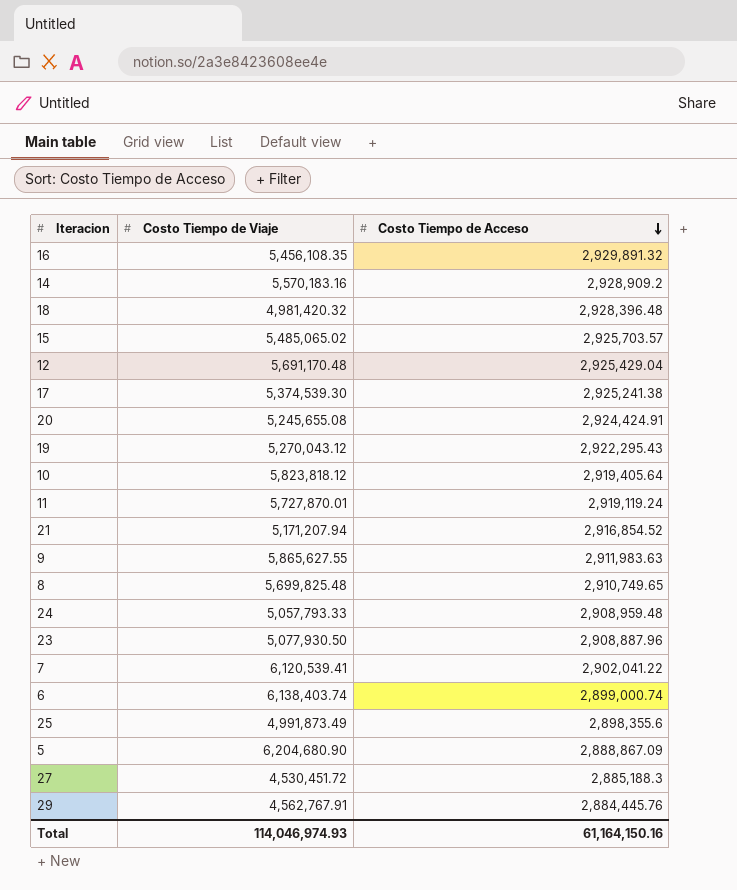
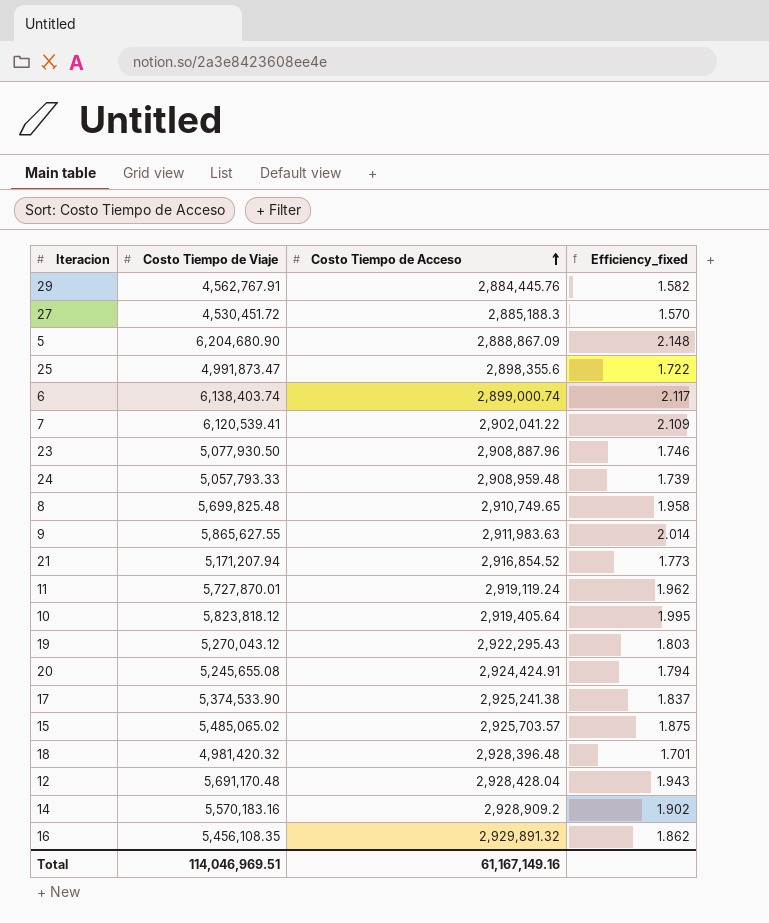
row order: Costo Tiempo de Acceso descending -> Costo Tiempo de Acceso ascending
column Efficiency_fixed | formula: none -> [Costo Tiempo de Viaje] / [Costo Tiempo de Acceso]
25 | Costo Tiempo de Viaje: 4,991,873.49 -> 4,991,873.47
17 | Costo Tiempo de Viaje: 5,374,539.30 -> 5,374,533.90
12 | Costo Tiempo de Acceso: 2,925,429.04 -> 2,928,428.04
Total | Costo Tiempo de Viaje: 114,046,974.93 -> 114,046,969.51
Total | Costo Tiempo de Acceso: 61,164,150.16 -> 61,167,149.16

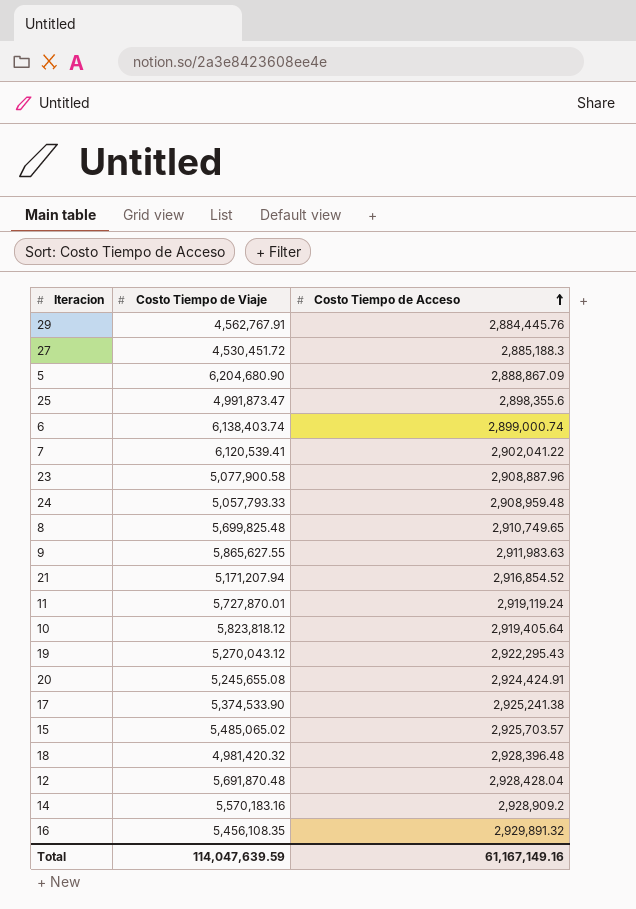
column Efficiency_fixed | formula: [Costo Tiempo de Viaje] / [Costo Tiempo de Acceso] -> none
23 | Costo Tiempo de Viaje: 5,077,930.50 -> 5,077,900.58
12 | Costo Tiempo de Viaje: 5,691,170.48 -> 5,691,870.48
Total | Costo Tiempo de Viaje: 114,046,969.51 -> 114,047,639.59

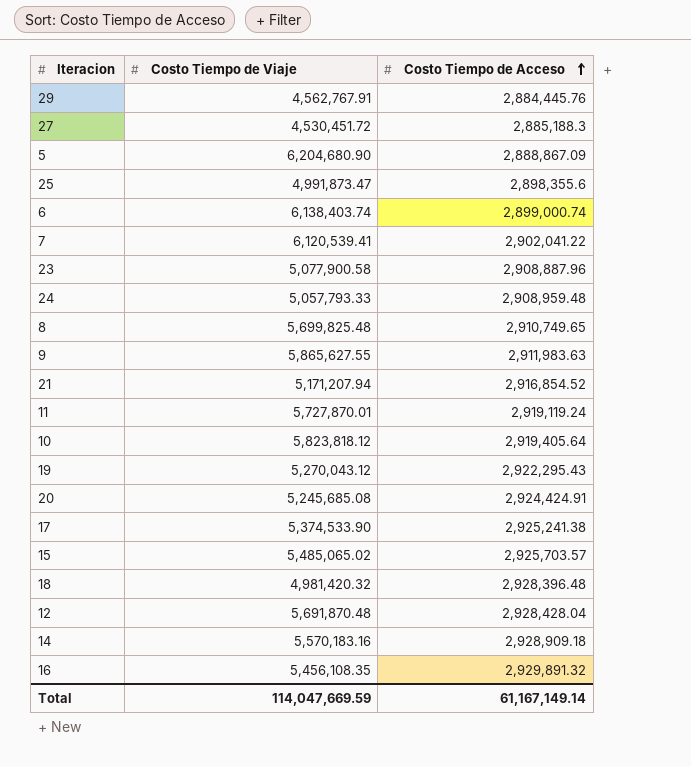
20 | Costo Tiempo de Viaje: 5,245,655.08 -> 5,245,685.08
14 | Costo Tiempo de Acceso: 2,928,909.2 -> 2,928,909.18
Total | Costo Tiempo de Viaje: 114,047,639.59 -> 114,047,669.59
Total | Costo Tiempo de Acceso: 61,167,149.16 -> 61,167,149.14

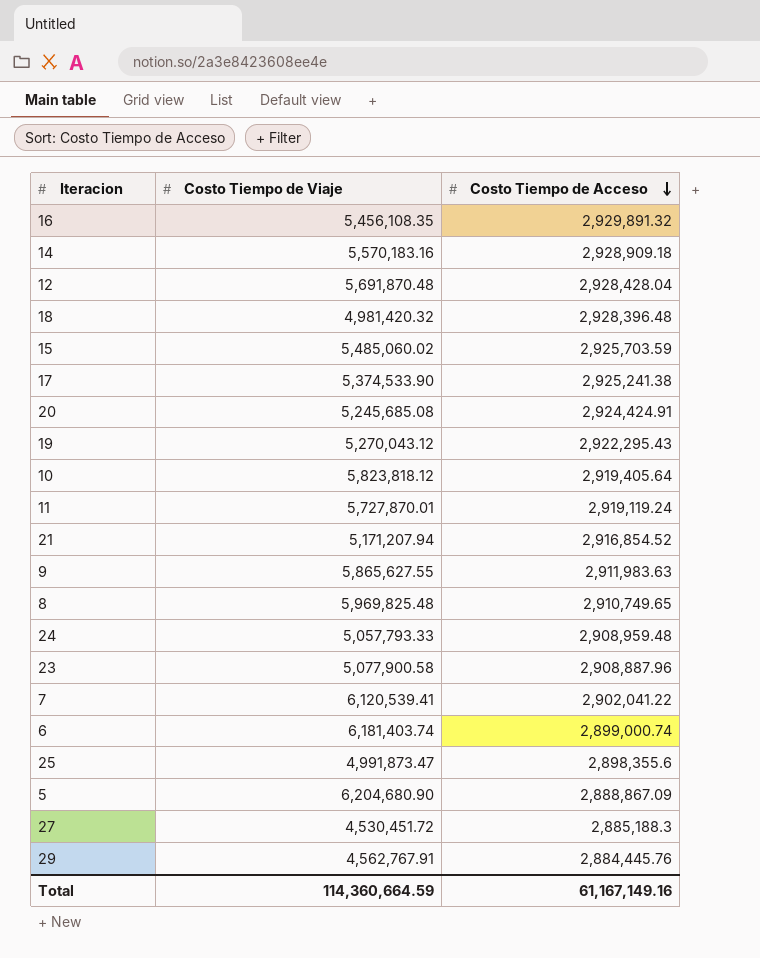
row order: Costo Tiempo de Acceso ascending -> Costo Tiempo de Acceso descending
15 | Costo Tiempo de Viaje: 5,485,065.02 -> 5,485,060.02
15 | Costo Tiempo de Acceso: 2,925,703.57 -> 2,925,703.59
8 | Costo Tiempo de Viaje: 5,699,825.48 -> 5,969,825.48
6 | Costo Tiempo de Viaje: 6,138,403.74 -> 6,181,403.74
Total | Costo Tiempo de Viaje: 114,047,669.59 -> 114,360,664.59
Total | Costo Tiempo de Acceso: 61,167,149.14 -> 61,167,149.16

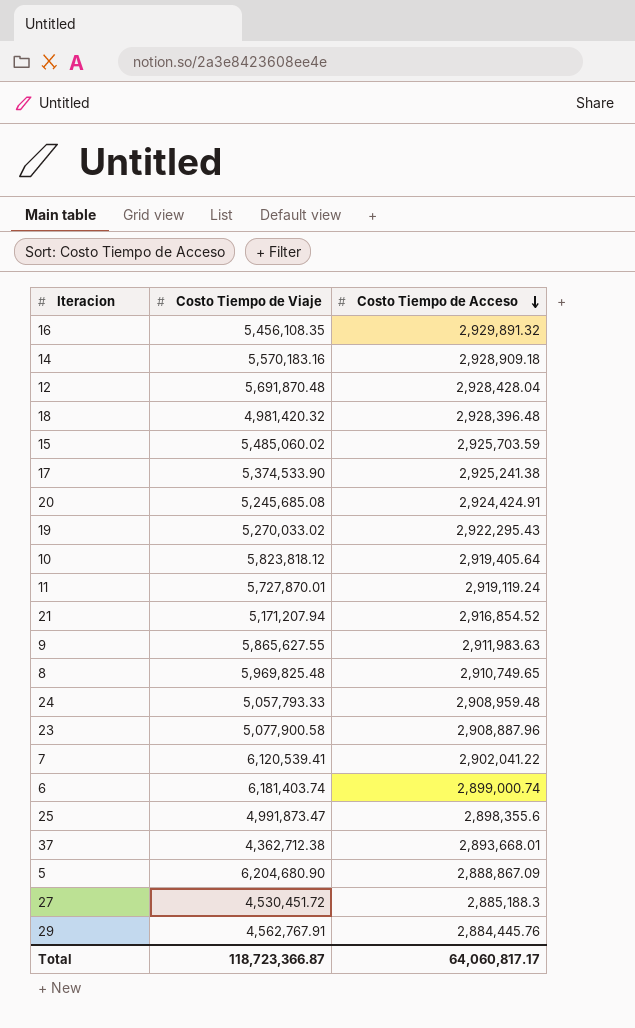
19 | Costo Tiempo de Viaje: 5,270,043.12 -> 5,270,033.02
row 37: none -> 4,362,712.38 | 2,893,668.01
Total | Costo Tiempo de Viaje: 114,360,664.59 -> 118,723,366.87
Total | Costo Tiempo de Acceso: 61,167,149.16 -> 64,060,817.17

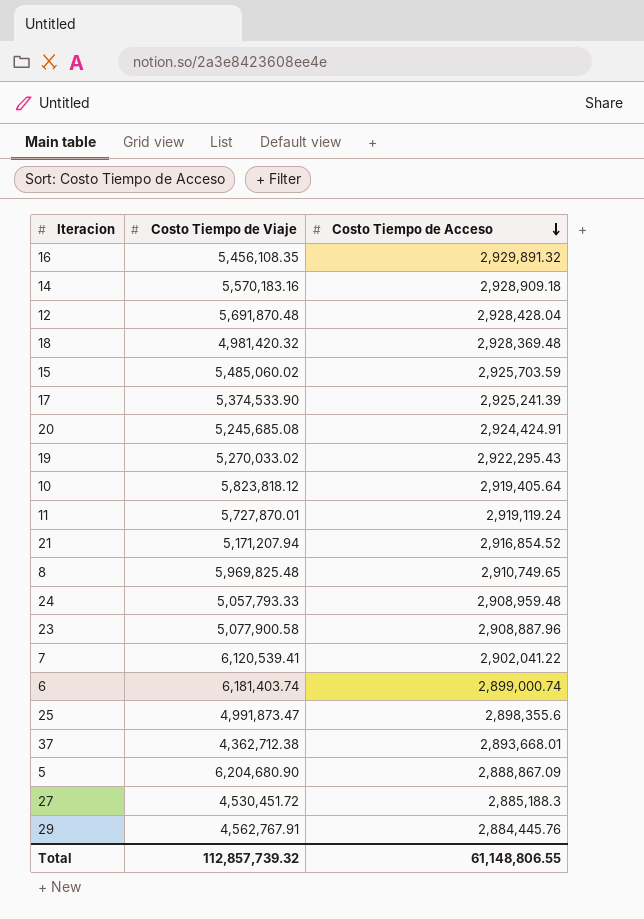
row 9: 5,865,627.55 | 2,911,983.63 -> none
18 | Costo Tiempo de Acceso: 2,928,396.48 -> 2,928,369.48
17 | Costo Tiempo de Acceso: 2,925,241.38 -> 2,925,241.39
Total | Costo Tiempo de Viaje: 118,723,366.87 -> 112,857,739.32
Total | Costo Tiempo de Acceso: 64,060,817.17 -> 61,148,806.55

